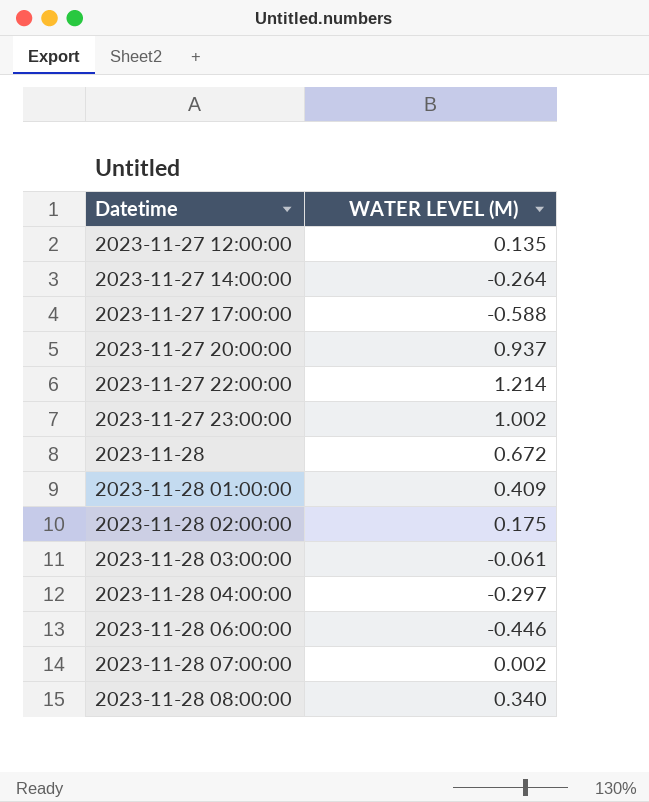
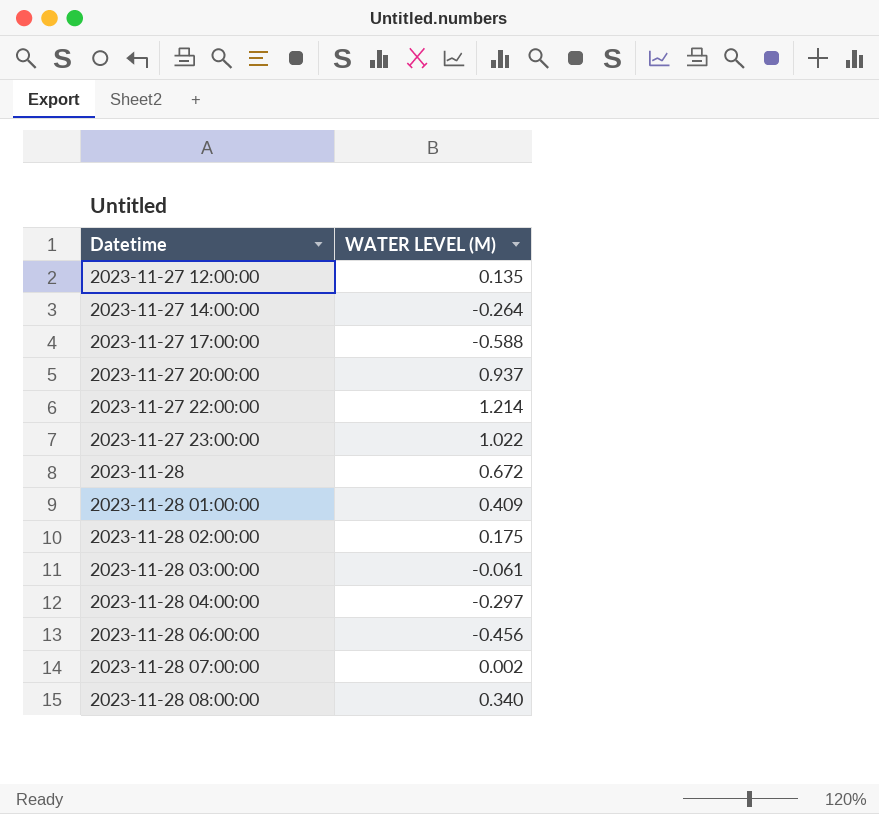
2023-11-27 23:00:00 | WATER LEVEL (M): 1.002 -> 1.022
2023-11-28 06:00:00 | WATER LEVEL (M): -0.446 -> -0.456

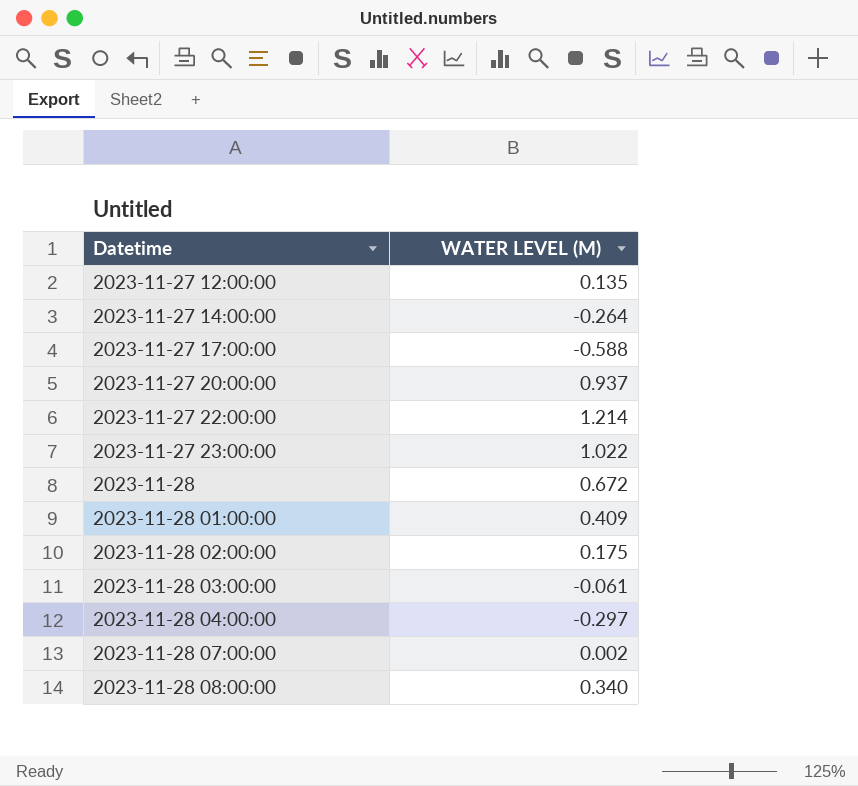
row 2023-11-28 06:00:00: -0.456 -> none

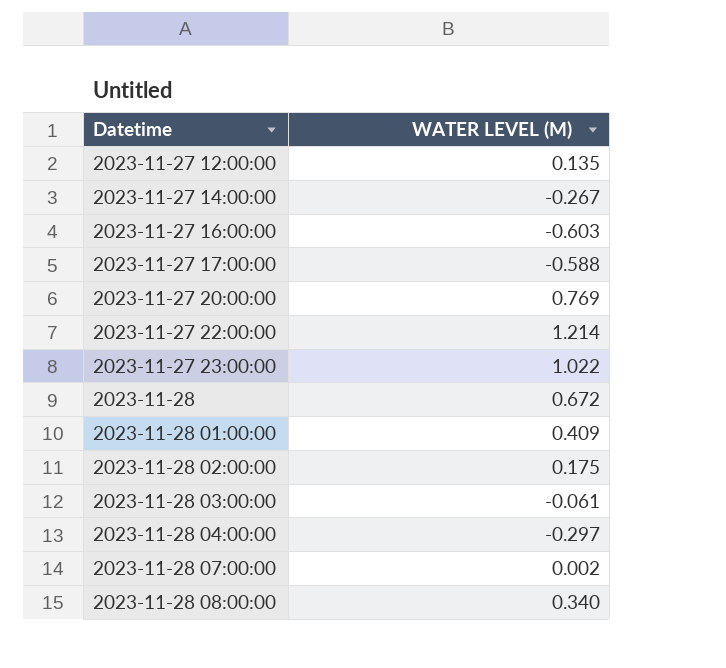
2023-11-27 14:00:00 | WATER LEVEL (M): -0.264 -> -0.267
row 2023-11-27 16:00:00: none -> -0.603
2023-11-27 20:00:00 | WATER LEVEL (M): 0.937 -> 0.769

